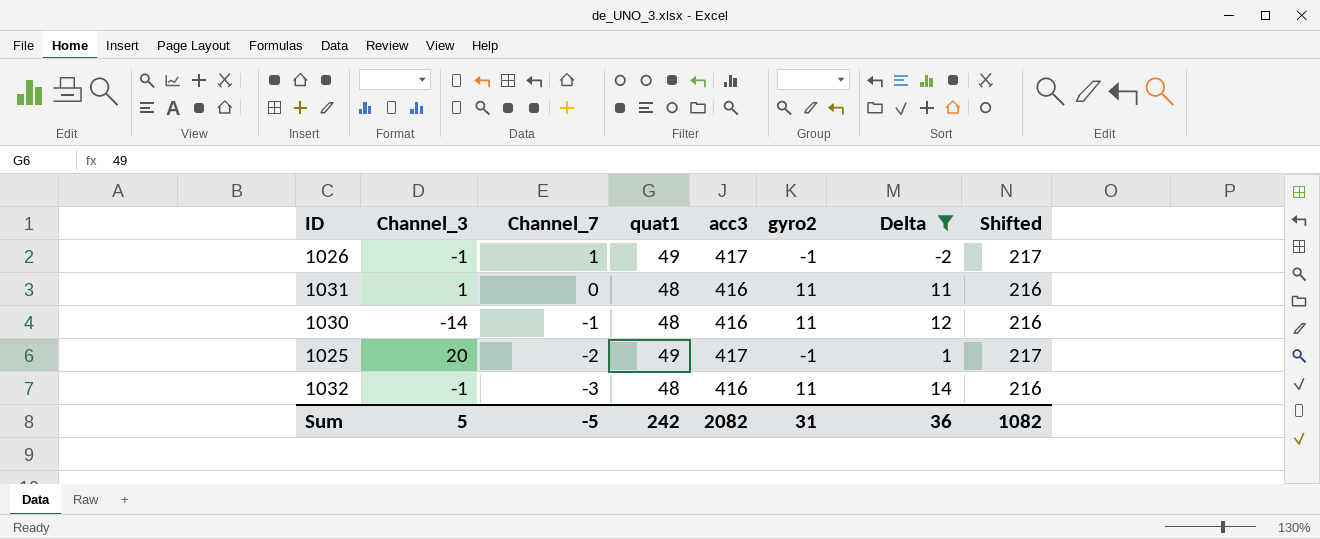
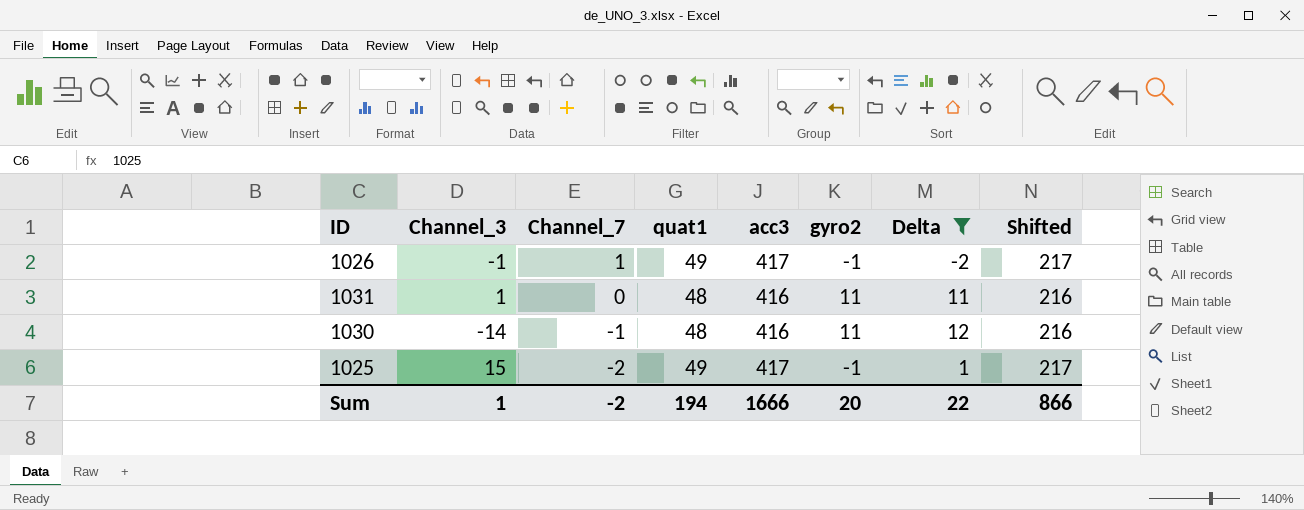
row 1032: -1 | -3 | 48 | 416 | 11 | 14 | 216 -> none
1025 | Channel_3: 20 -> 15
Sum | Channel_3: 5 -> 1
Sum | Channel_7: -5 -> -2
Sum | quat1: 242 -> 194
Sum | acc3: 2082 -> 1666
Sum | gyro2: 31 -> 20
Sum | Delta: 36 -> 22
Sum | Shifted: 1082 -> 866

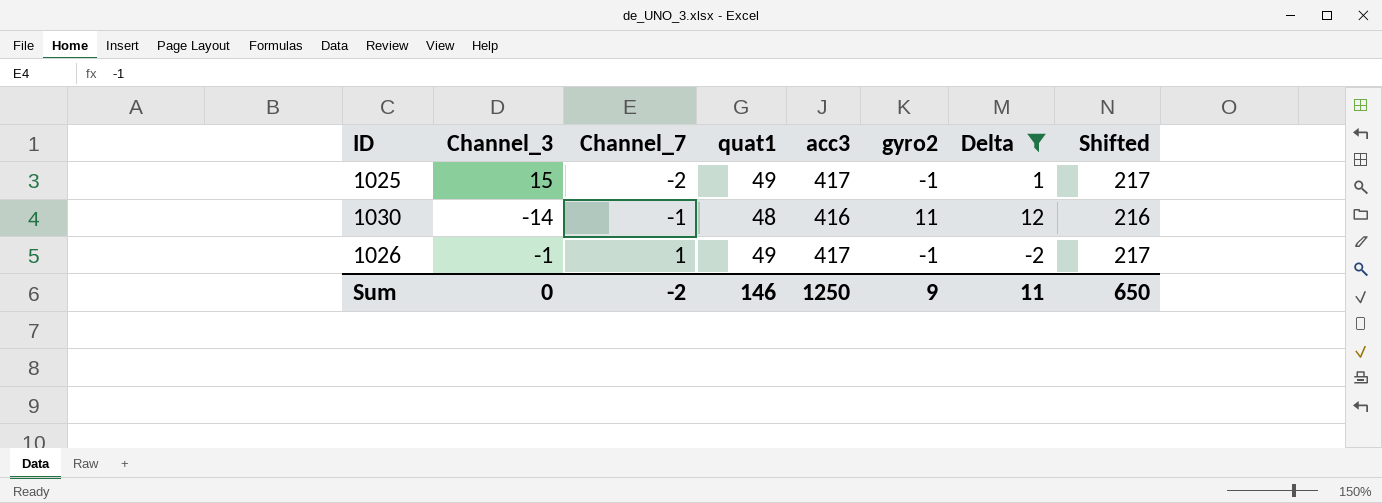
row order: Channel_7 descending -> Channel_7 ascending
row 1031: 1 | 0 | 48 | 416 | 11 | 11 | 216 -> none
Sum | Channel_3: 1 -> 0
Sum | quat1: 194 -> 146
Sum | acc3: 1666 -> 1250
Sum | gyro2: 20 -> 9
Sum | Delta: 22 -> 11
Sum | Shifted: 866 -> 650

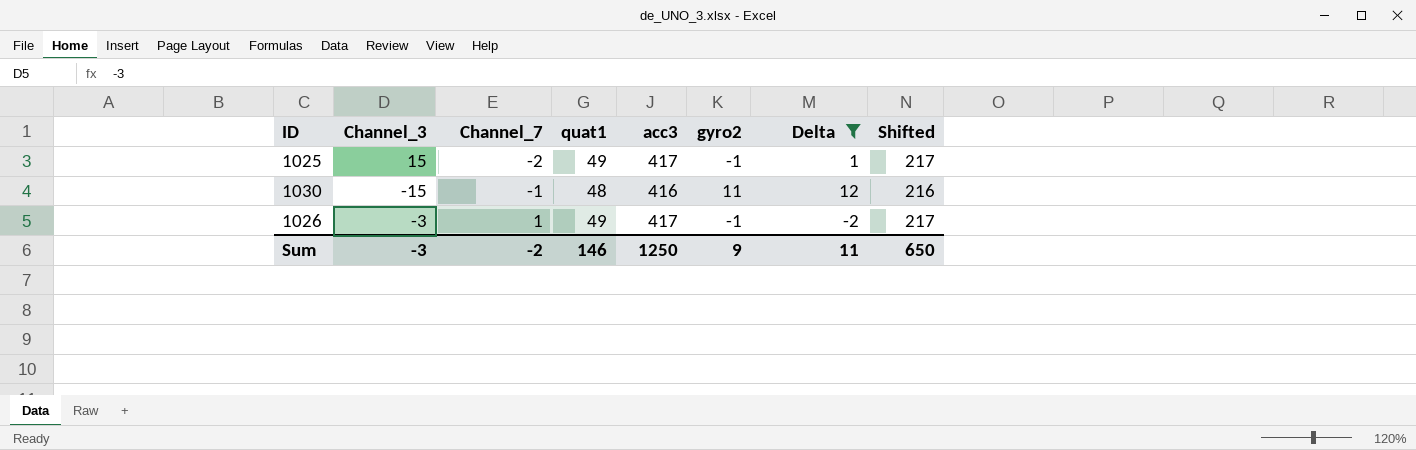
1030 | Channel_3: -14 -> -15
1026 | Channel_3: -1 -> -3
Sum | Channel_3: 0 -> -3

